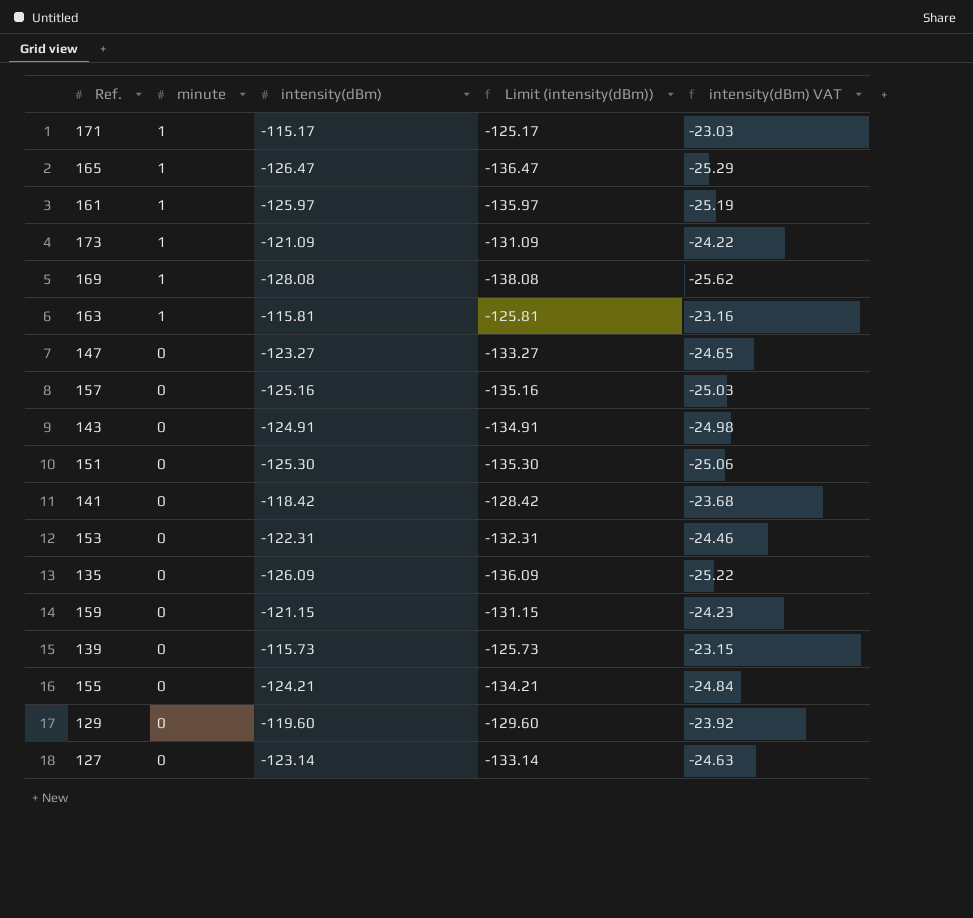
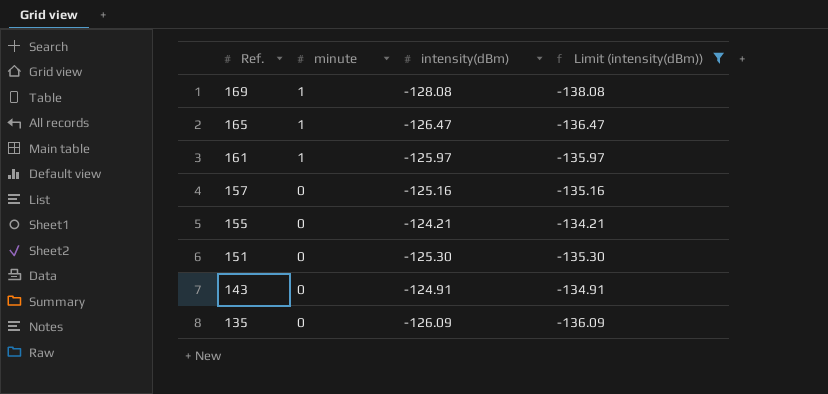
filter: none -> Limit (intensity(dBm)) <= -134.21
row order: minute descending -> Ref. descending
column intensity(dBm) VAT | formula: [intensity(dBm)] * 0.2 -> none

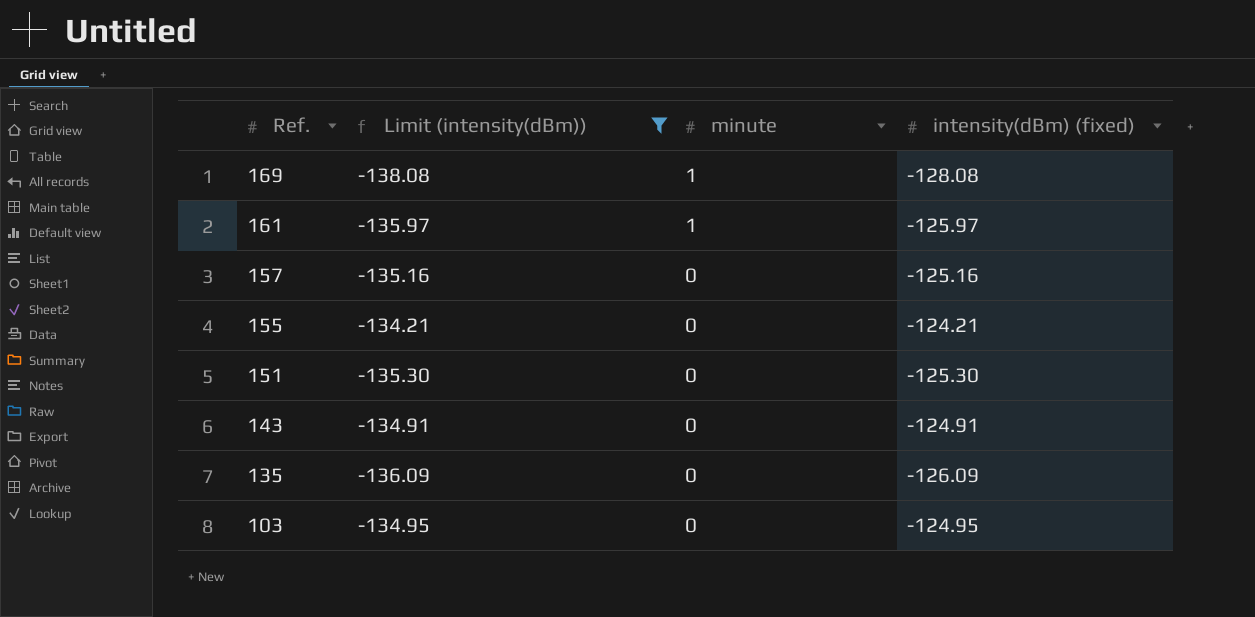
column Limit (intensity(dBm)) | position: 4 -> 2
column name: intensity(dBm) -> intensity(dBm) (fixed)
row 165: 1 | -126.47 | -136.47 -> none
row 103: none -> -134.95 | 0 | -124.95

